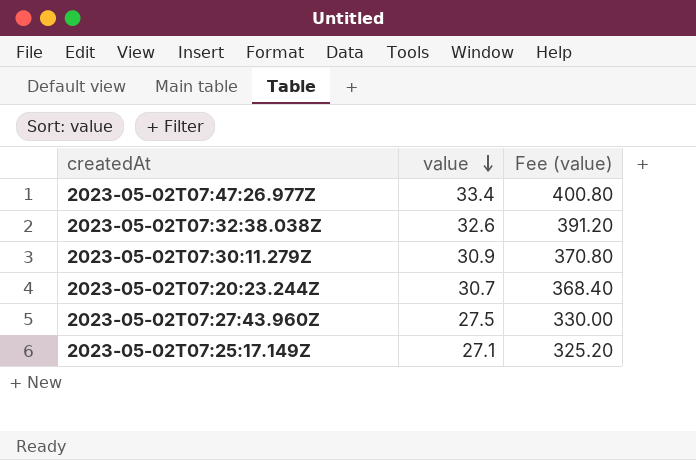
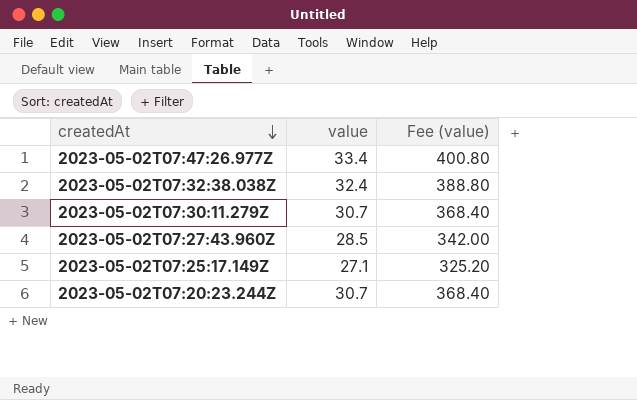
row order: value descending -> createdAt descending
2023-05-02T07:32:38.038Z | value: 32.6 -> 32.4
2023-05-02T07:32:38.038Z | Fee (value): 391.20 -> 388.80
2023-05-02T07:30:11.279Z | value: 30.9 -> 30.7
2023-05-02T07:30:11.279Z | Fee (value): 370.80 -> 368.40
2023-05-02T07:27:43.960Z | value: 27.5 -> 28.5
2023-05-02T07:27:43.960Z | Fee (value): 330.00 -> 342.00

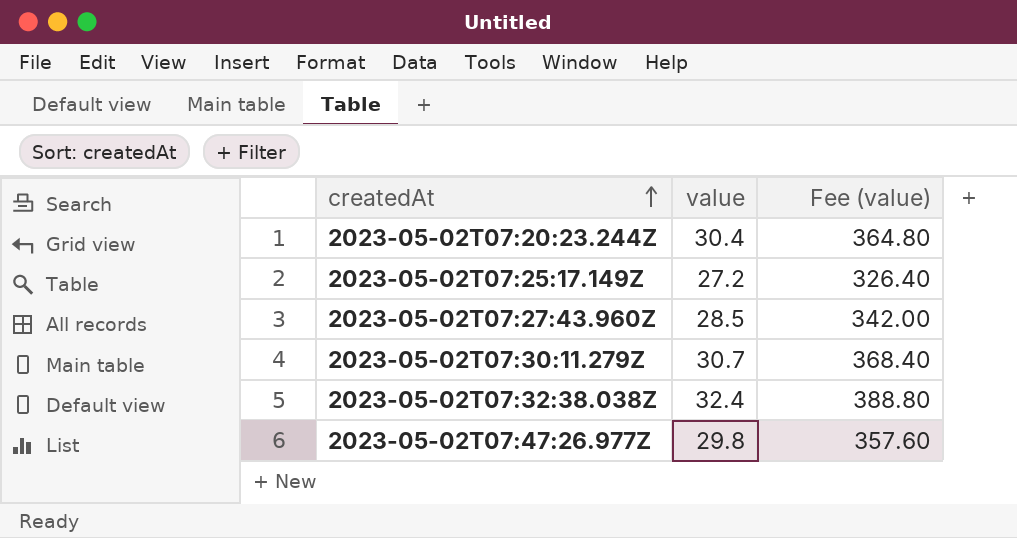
row order: createdAt descending -> createdAt ascending
2023-05-02T07:20:23.244Z | value: 30.7 -> 30.4
2023-05-02T07:20:23.244Z | Fee (value): 368.40 -> 364.80
2023-05-02T07:25:17.149Z | value: 27.1 -> 27.2
2023-05-02T07:25:17.149Z | Fee (value): 325.20 -> 326.40
2023-05-02T07:47:26.977Z | value: 33.4 -> 29.8
2023-05-02T07:47:26.977Z | Fee (value): 400.80 -> 357.60

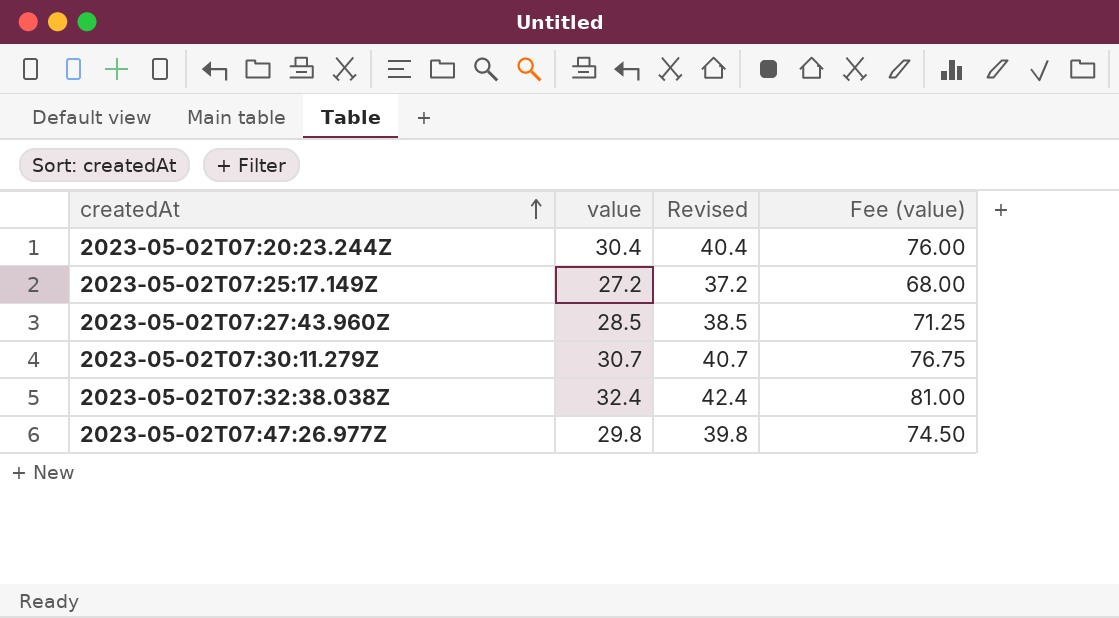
column Revised | formula: none -> [value] + 10
column Fee (value) | formula: [value] * 12 -> [value] * 2.5

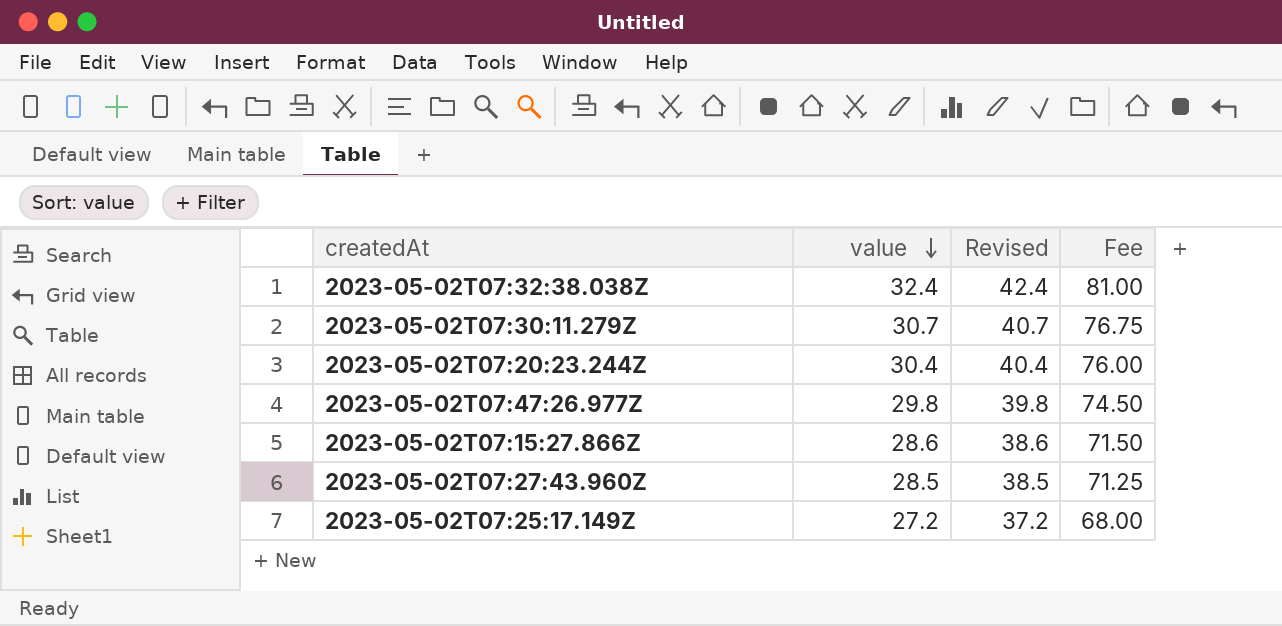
row order: createdAt ascending -> value descending
column name: Fee (value) -> Fee
row 2023-05-02T07:15:27.866Z: none -> 28.6 | 38.6 | 71.50

